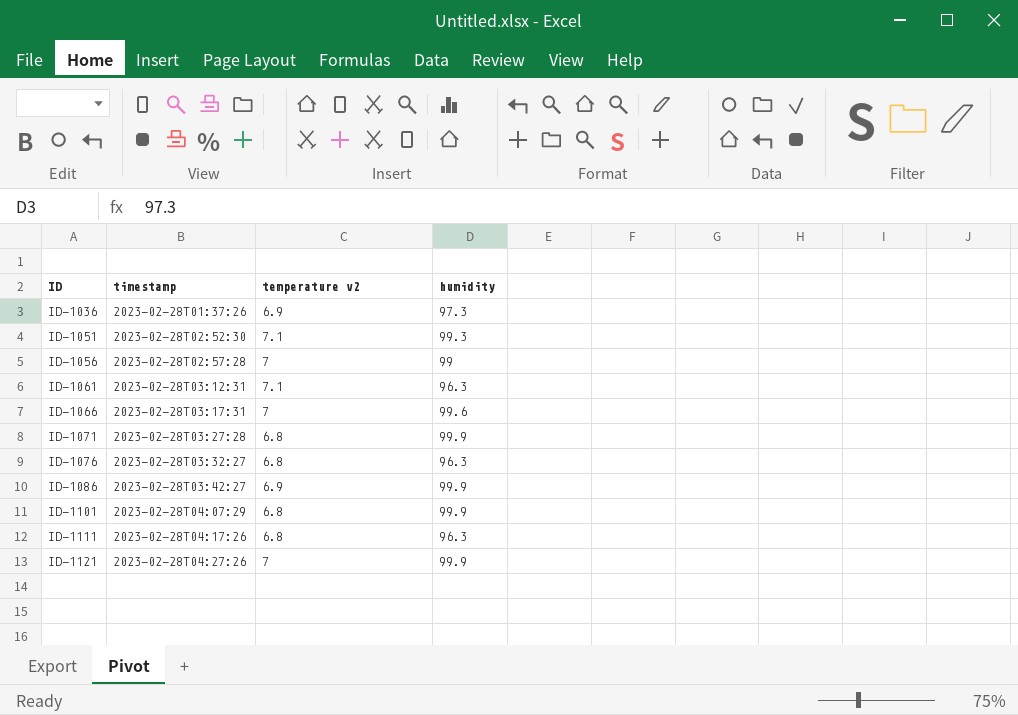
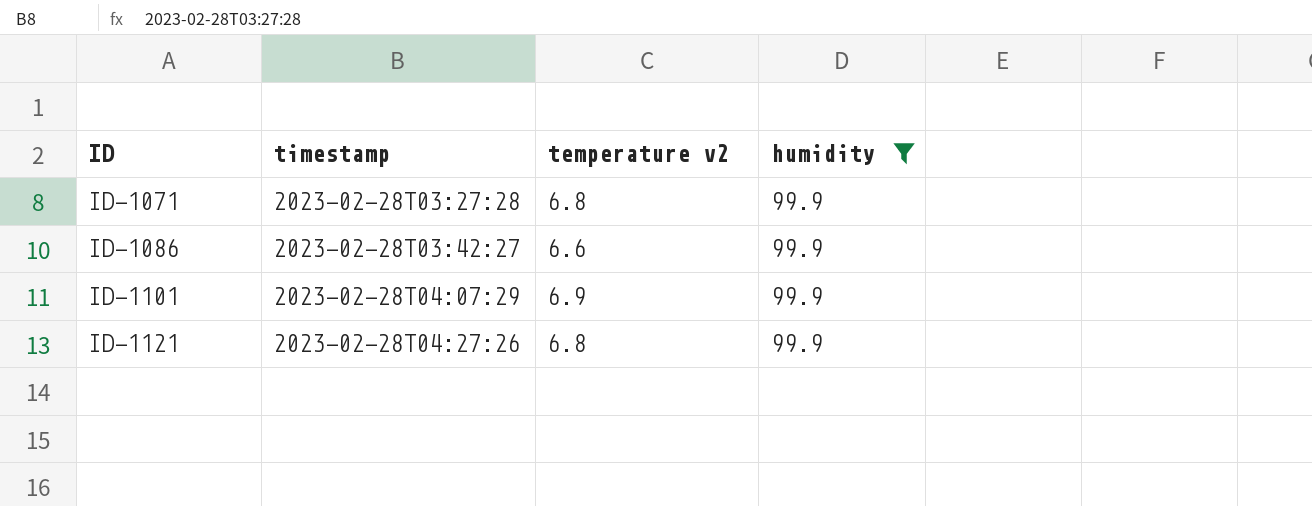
filter: none -> humidity = 99.9
ID-1086 | temperature v2: 6.9 -> 6.6
ID-1101 | temperature v2: 6.8 -> 6.9
ID-1121 | temperature v2: 7 -> 6.8

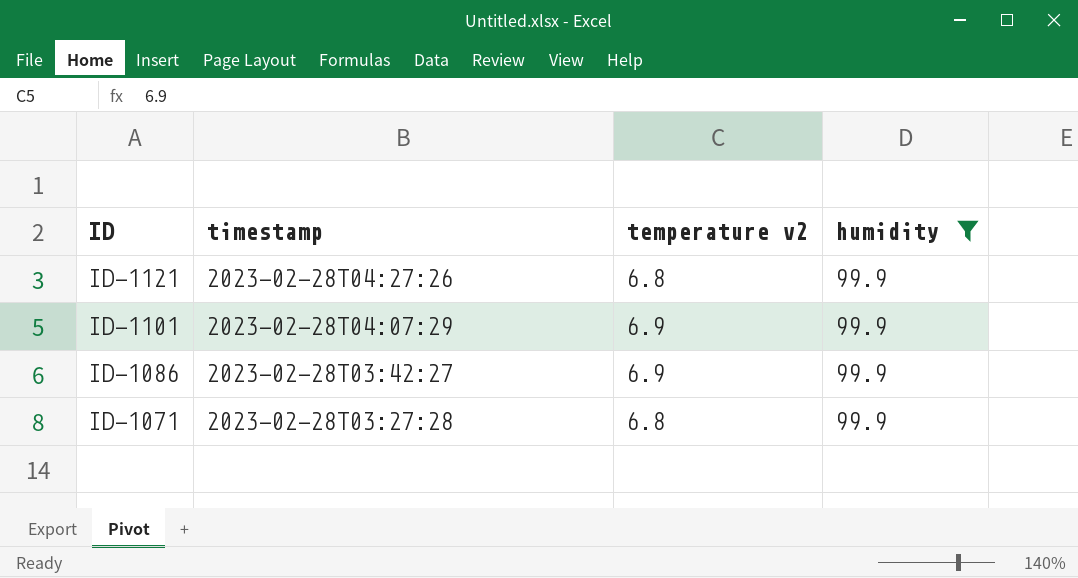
row order: ID ascending -> ID descending
ID-1086 | temperature v2: 6.6 -> 6.9

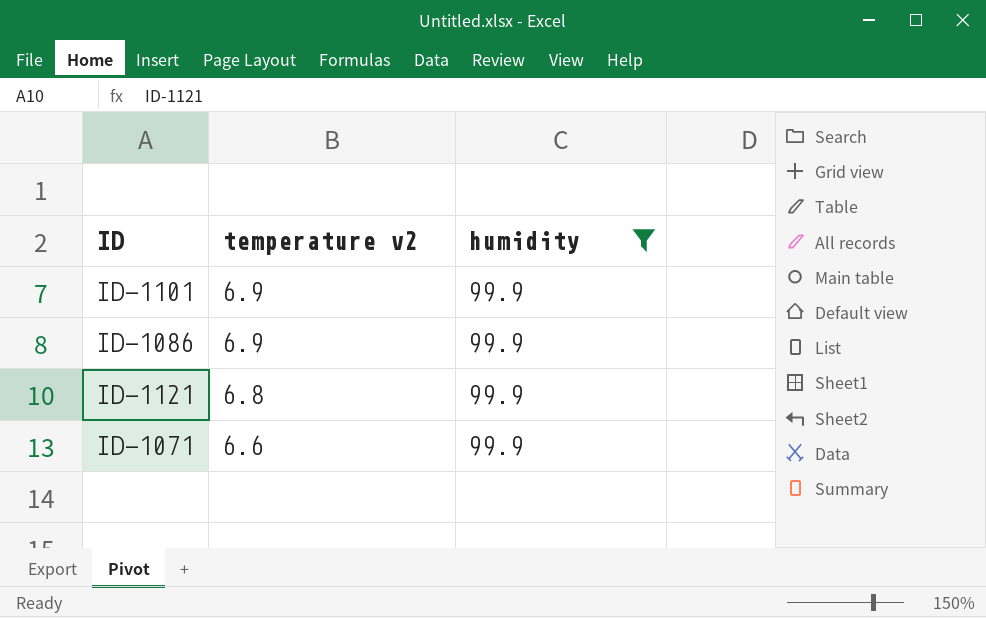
row order: ID descending -> temperature v2 descending
column timestamp | position: 2 -> none
ID-1071 | temperature v2: 6.8 -> 6.6

